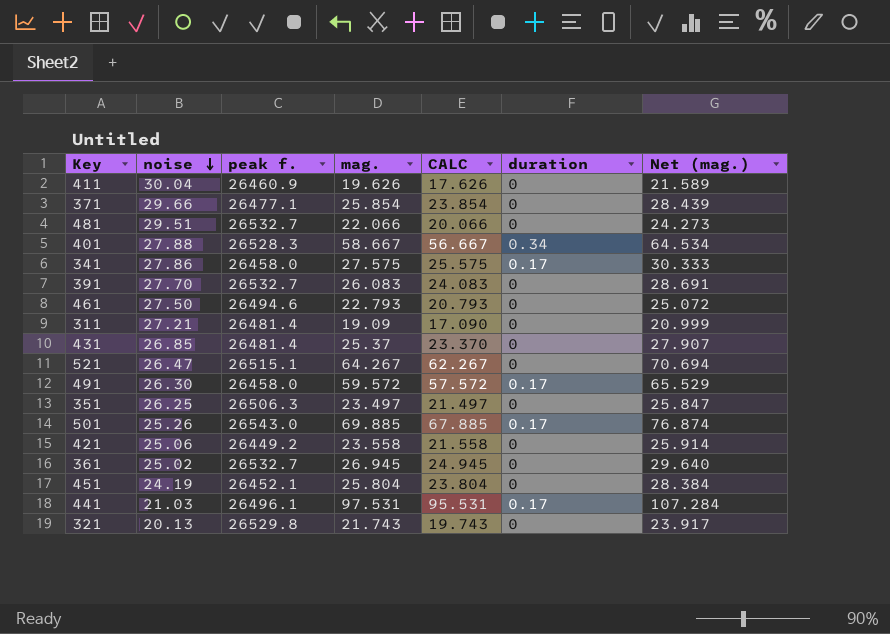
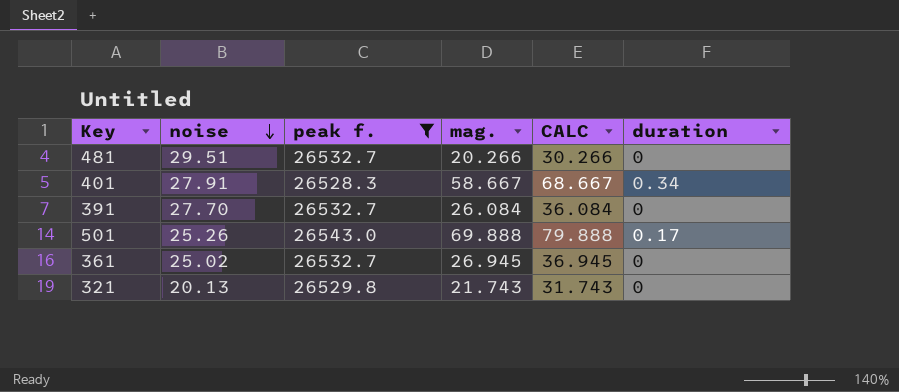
filter: none -> peak f. >= 26528.3
column Net (mag.) | formula: [mag.] * 1.1 -> none
column CALC | formula: [mag.] - 2 -> [mag.] + 10
481 | mag.: 22.066 -> 20.266
401 | noise: 27.88 -> 27.91
391 | mag.: 26.083 -> 26.084
501 | mag.: 69.885 -> 69.888

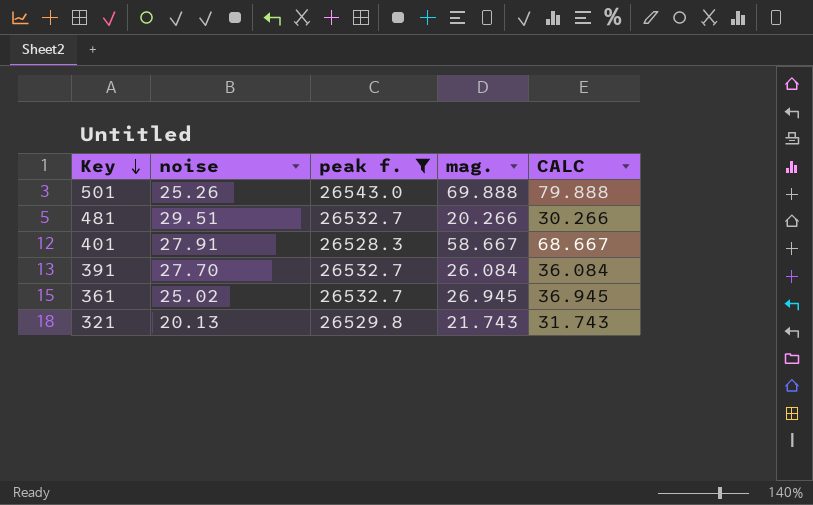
row order: noise descending -> Key descending
column duration | position: 6 -> none

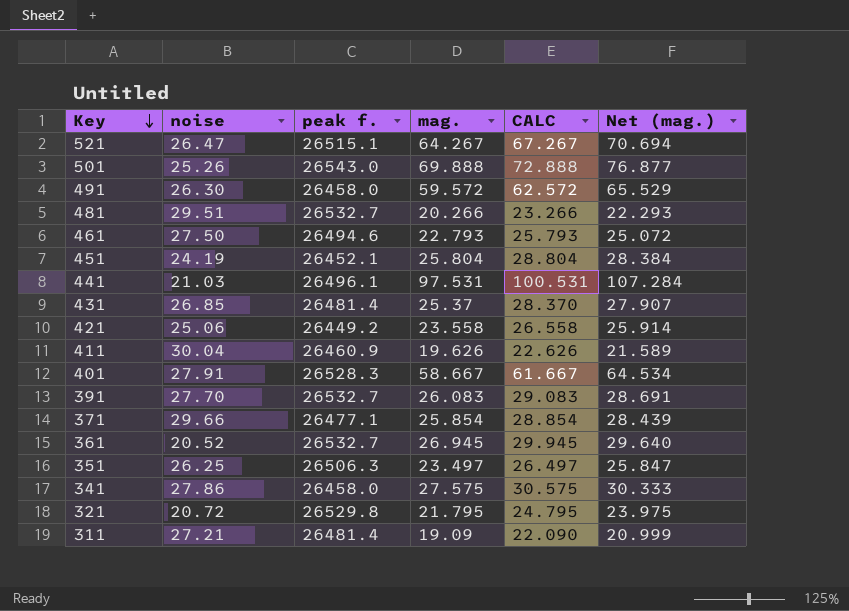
filter: peak f. >= 26528.3 -> none
column CALC | formula: [mag.] + 10 -> [mag.] + 3
column Net (mag.) | formula: none -> [mag.] * 1.1
391 | mag.: 26.084 -> 26.083
361 | noise: 25.02 -> 20.52
321 | noise: 20.13 -> 20.72
321 | mag.: 21.743 -> 21.795

